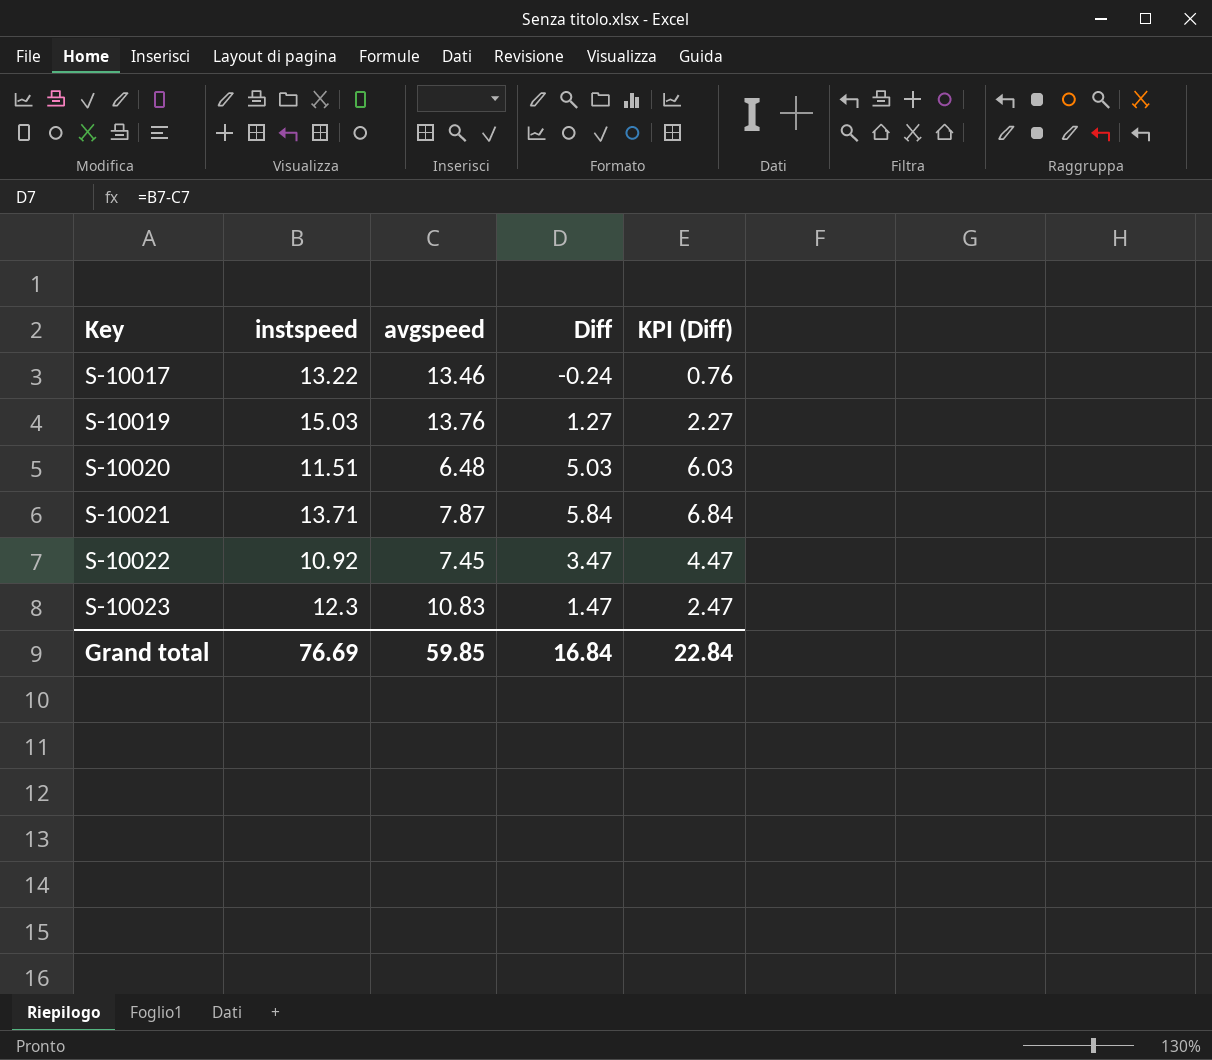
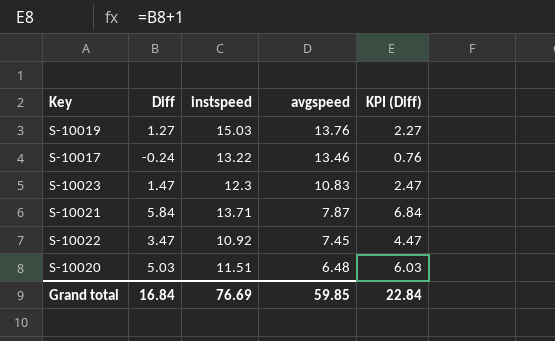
row order: Key ascending -> avgspeed descending
column Diff | position: 4 -> 2

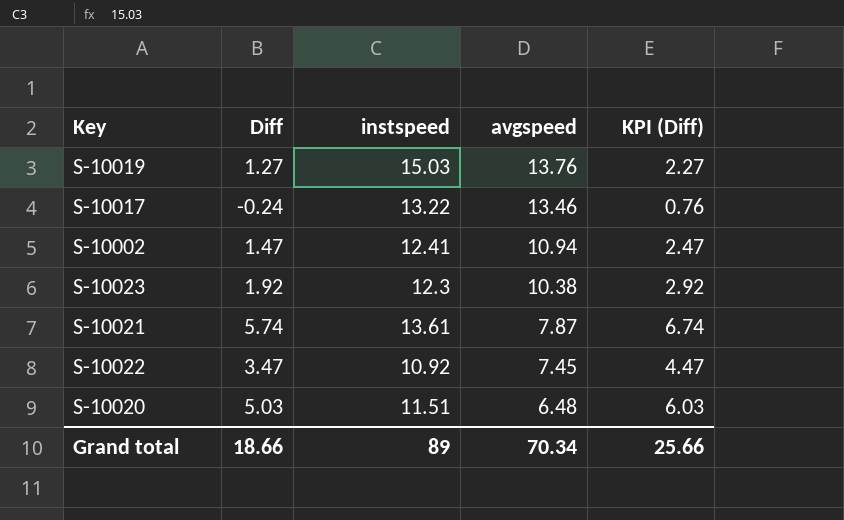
row S-10002: none -> 1.47 | 12.41 | 10.94 | 2.47
S-10023 | Diff: 1.47 -> 1.92
S-10023 | avgspeed: 10.83 -> 10.38
S-10023 | KPI (Diff): 2.47 -> 2.92
S-10021 | Diff: 5.84 -> 5.74
S-10021 | instspeed: 13.71 -> 13.61
S-10021 | KPI (Diff): 6.84 -> 6.74
Grand total | Diff: 16.84 -> 18.66
Grand total | instspeed: 76.69 -> 89
Grand total | avgspeed: 59.85 -> 70.34
Grand total | KPI (Diff): 22.84 -> 25.66

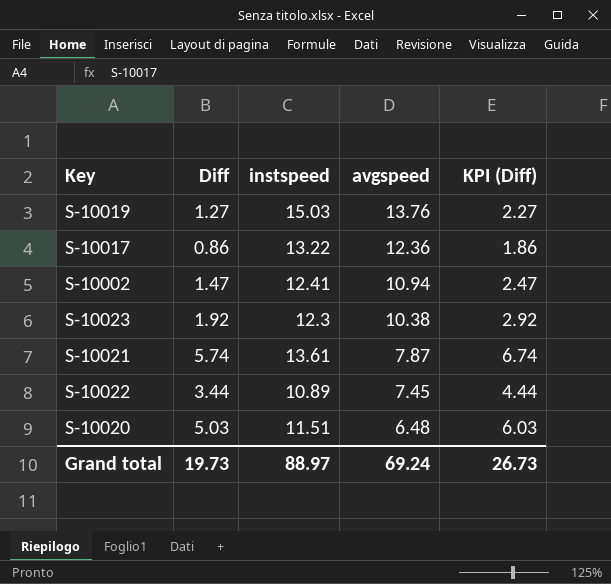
S-10017 | Diff: -0.24 -> 0.86
S-10017 | avgspeed: 13.46 -> 12.36
S-10017 | KPI (Diff): 0.76 -> 1.86
S-10022 | Diff: 3.47 -> 3.44
S-10022 | instspeed: 10.92 -> 10.89
S-10022 | KPI (Diff): 4.47 -> 4.44
Grand total | Diff: 18.66 -> 19.73
Grand total | instspeed: 89 -> 88.97
Grand total | avgspeed: 70.34 -> 69.24
Grand total | KPI (Diff): 25.66 -> 26.73

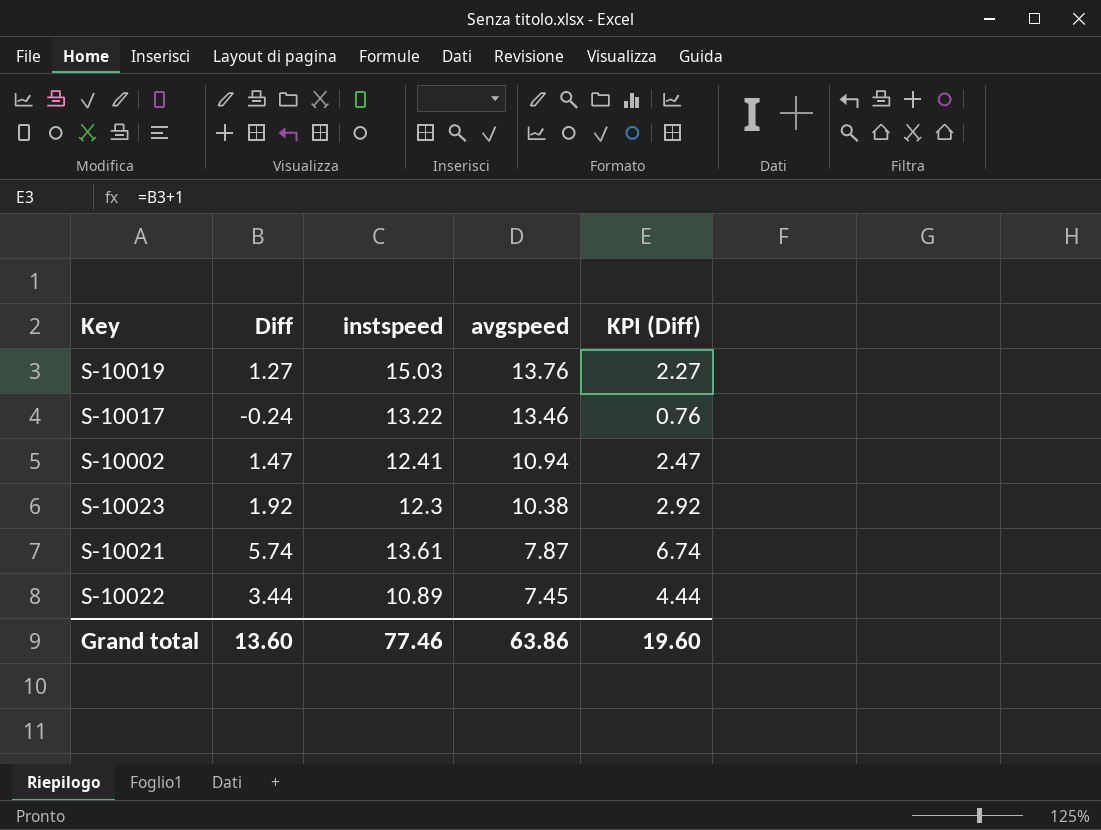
row S-10020: 5.03 | 11.51 | 6.48 | 6.03 -> none
S-10017 | Diff: 0.86 -> -0.24
S-10017 | avgspeed: 12.36 -> 13.46
S-10017 | KPI (Diff): 1.86 -> 0.76
Grand total | Diff: 19.73 -> 13.60
Grand total | instspeed: 88.97 -> 77.46
Grand total | avgspeed: 69.24 -> 63.86
Grand total | KPI (Diff): 26.73 -> 19.60

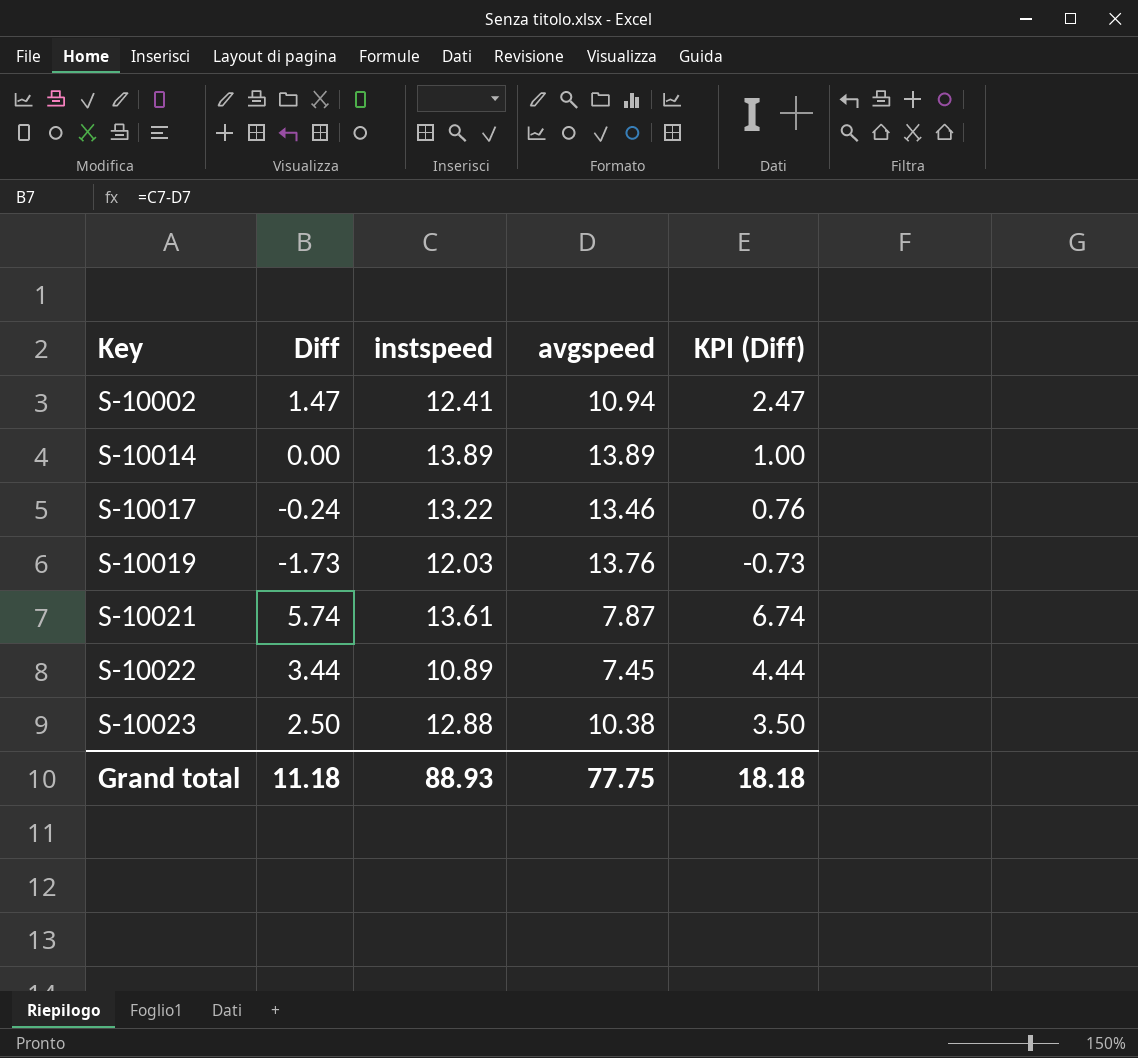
row order: avgspeed descending -> Key ascending
row S-10014: none -> 0.00 | 13.89 | 13.89 | 1.00
S-10019 | Diff: 1.27 -> -1.73
S-10019 | instspeed: 15.03 -> 12.03
S-10019 | KPI (Diff): 2.27 -> -0.73
S-10023 | Diff: 1.92 -> 2.50
S-10023 | instspeed: 12.3 -> 12.88
S-10023 | KPI (Diff): 2.92 -> 3.50
Grand total | Diff: 13.60 -> 11.18
Grand total | instspeed: 77.46 -> 88.93
Grand total | avgspeed: 63.86 -> 77.75
Grand total | KPI (Diff): 19.60 -> 18.18

